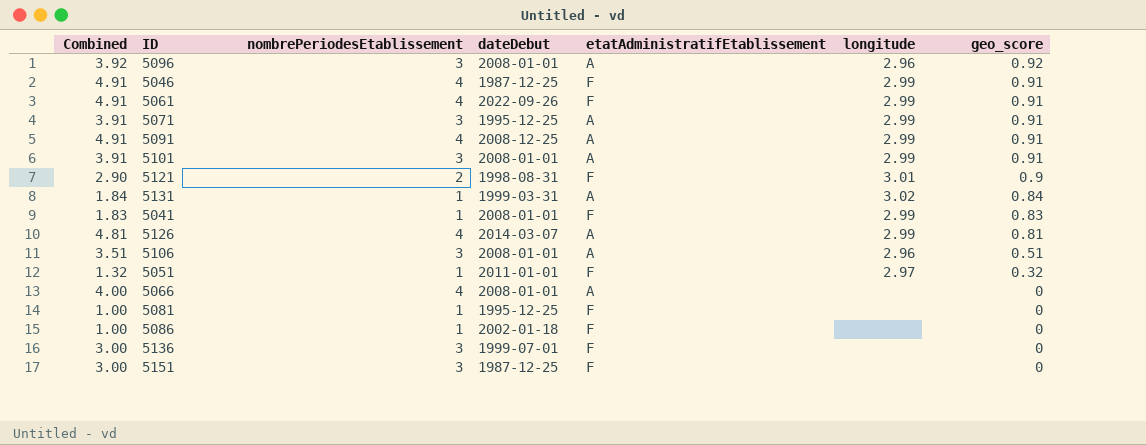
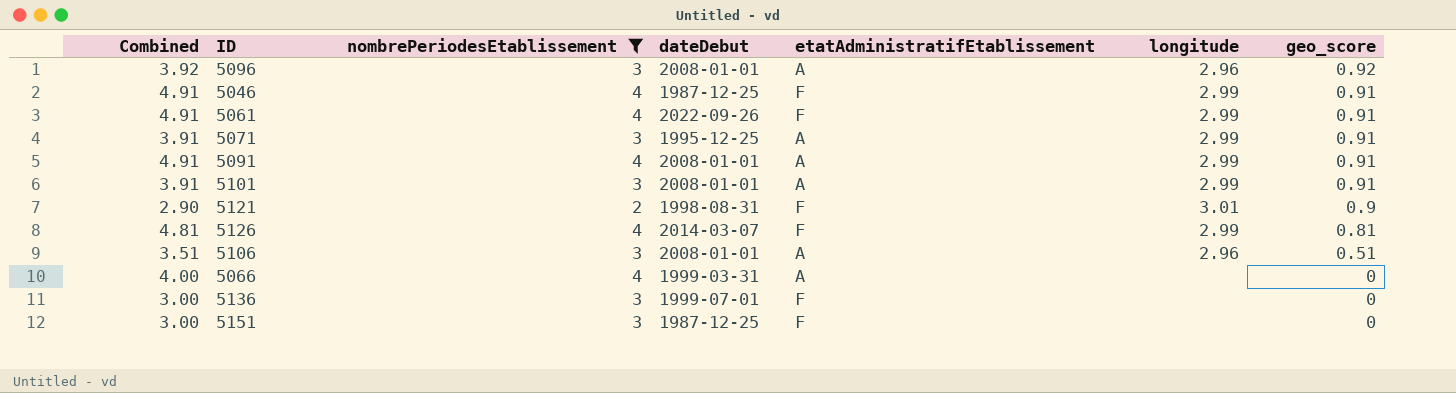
filter: none -> nombrePeriodesEtablissement != 1
5091 | dateDebut: 2008-12-25 -> 2008-01-01
5126 | etatAdministratifEtablissement: A -> F
5066 | dateDebut: 2008-01-01 -> 1999-03-31

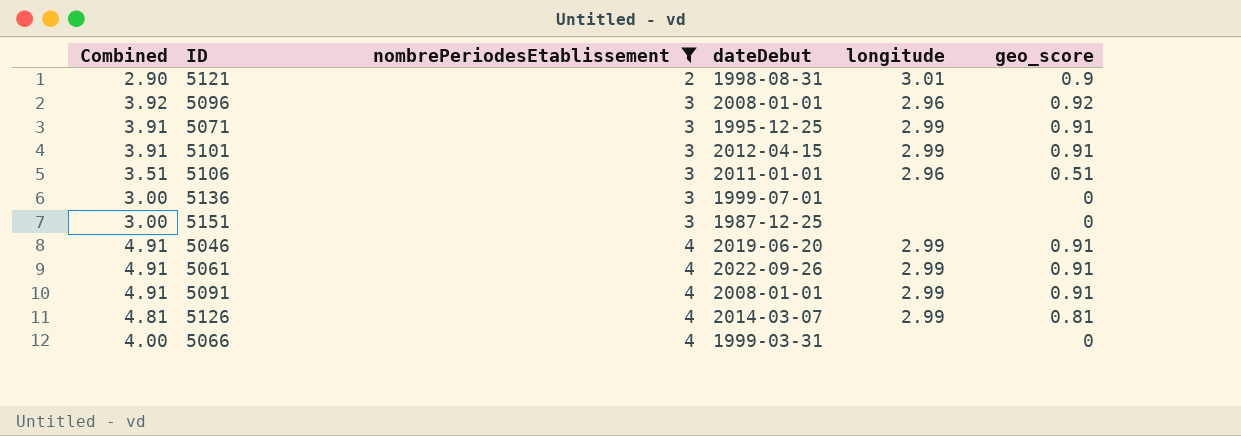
row order: geo_score descending -> nombrePeriodesEtablissement ascending
column etatAdministratifEtablissement | position: 5 -> none
5101 | dateDebut: 2008-01-01 -> 2012-04-15
5106 | dateDebut: 2008-01-01 -> 2011-01-01
5046 | dateDebut: 1987-12-25 -> 2019-06-20

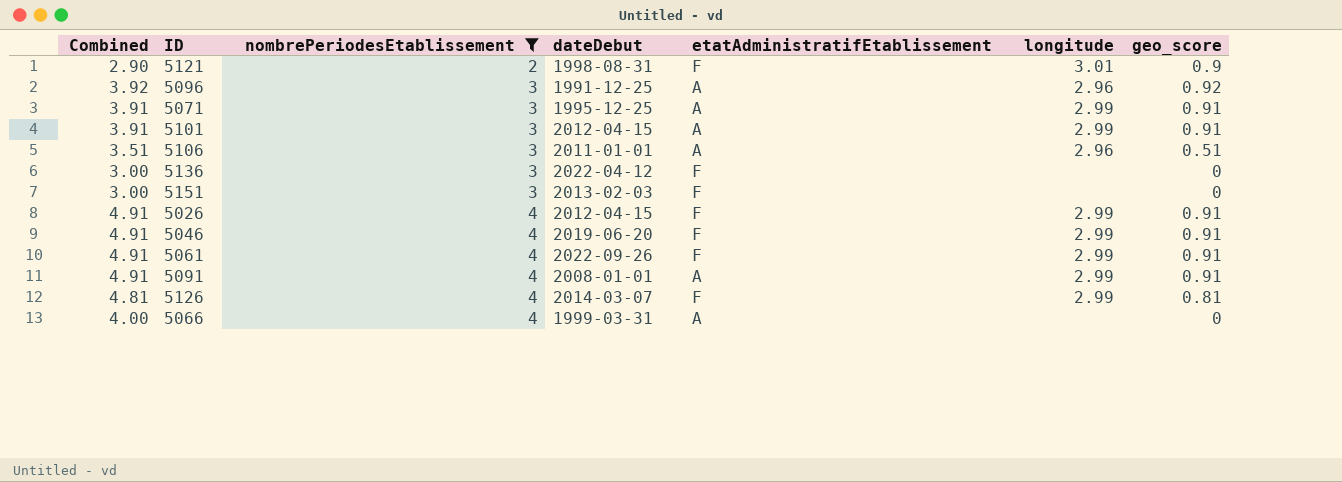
column etatAdministratifEtablissement | position: none -> 5
5096 | dateDebut: 2008-01-01 -> 1991-12-25
5136 | dateDebut: 1999-07-01 -> 2022-04-12
5151 | dateDebut: 1987-12-25 -> 2013-02-03
row 5026: none -> 4.91 | 4 | 2012-04-15 | F | 2.99 | 0.91

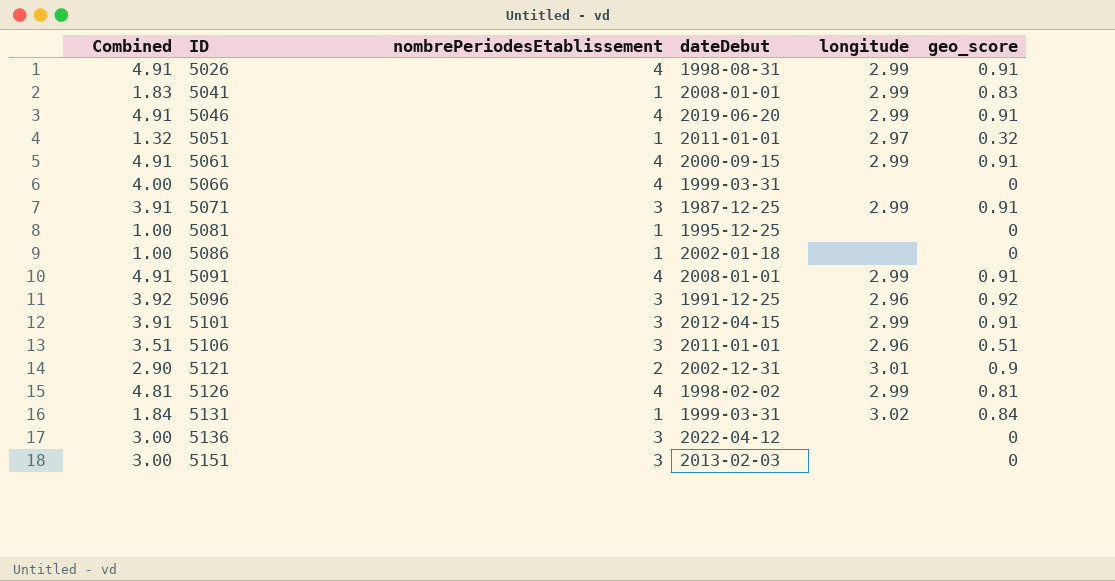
filter: nombrePeriodesEtablissement != 1 -> none
row order: nombrePeriodesEtablissement ascending -> ID ascending
column etatAdministratifEtablissement | position: 5 -> none
5026 | dateDebut: 2012-04-15 -> 1998-08-31
5061 | dateDebut: 2022-09-26 -> 2000-09-15
5071 | dateDebut: 1995-12-25 -> 1987-12-25
5121 | dateDebut: 1998-08-31 -> 2002-12-31
5126 | dateDebut: 2014-03-07 -> 1998-02-02

